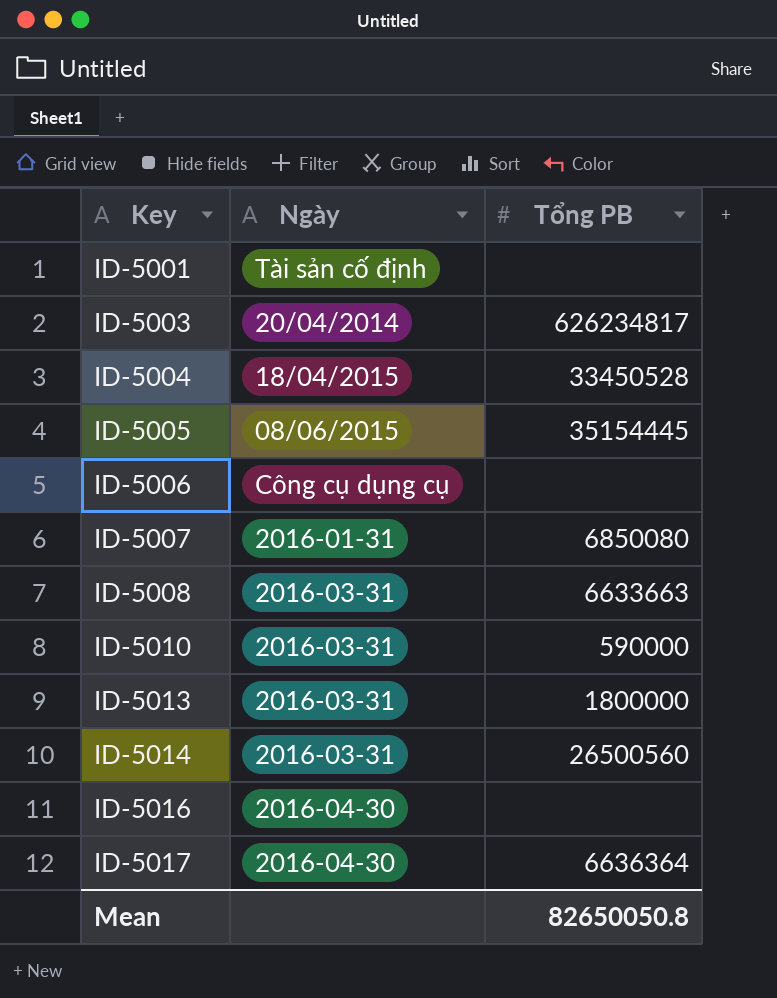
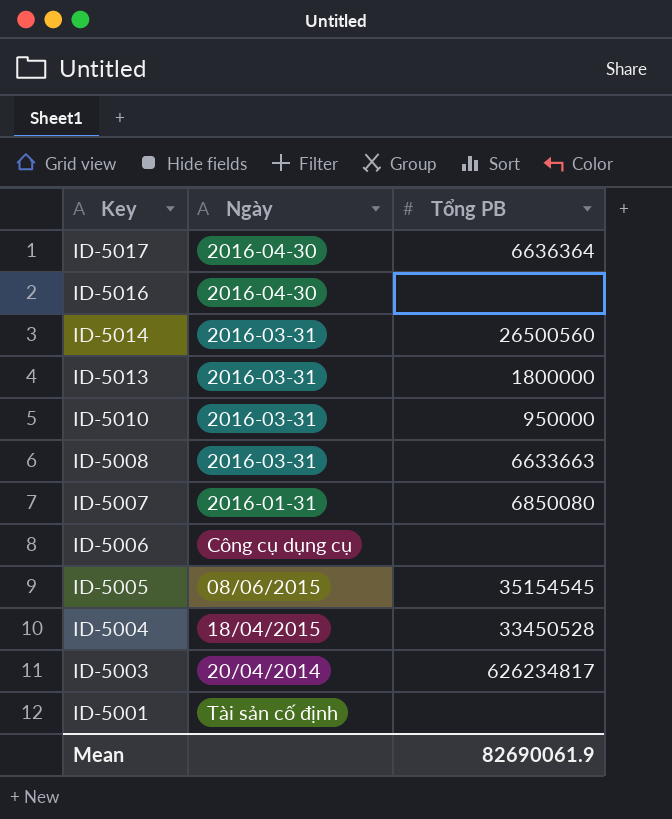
row order: Key ascending -> Key descending
ID-5010 | Tổng PB: 590000 -> 950000
ID-5005 | Tổng PB: 35154445 -> 35154545
Mean | Tổng PB: 82650050.8 -> 82690061.9

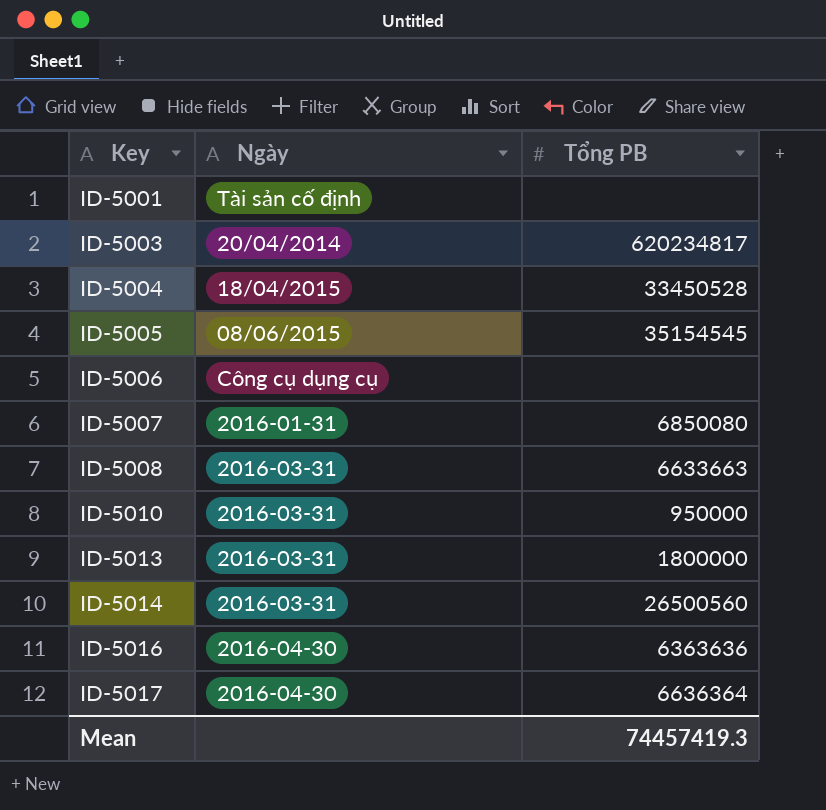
row order: Key descending -> Key ascending
ID-5003 | Tổng PB: 626234817 -> 620234817
ID-5016 | Tổng PB: none -> 6363636
Mean | Tổng PB: 82690061.9 -> 74457419.3

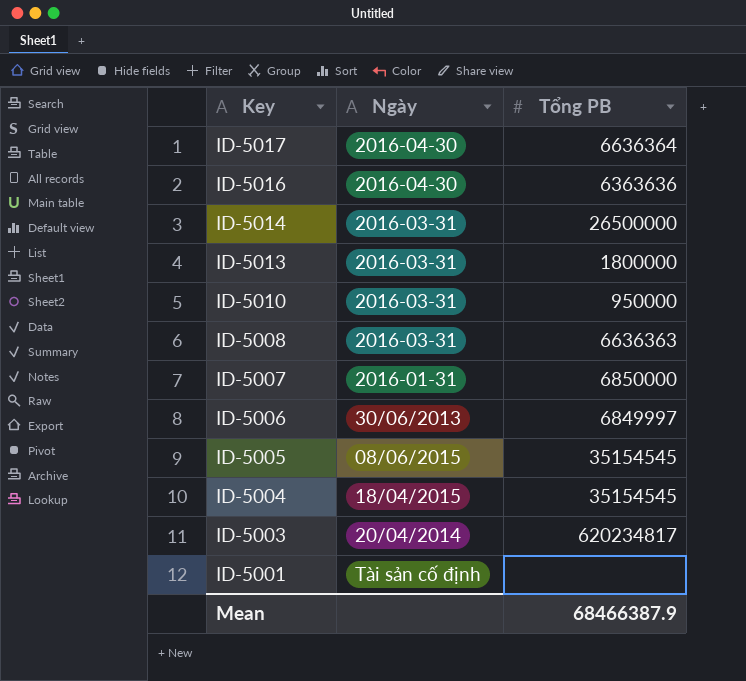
row order: Key ascending -> Key descending
ID-5014 | Tổng PB: 26500560 -> 26500000
ID-5008 | Tổng PB: 6633663 -> 6636363
ID-5007 | Tổng PB: 6850080 -> 6850000
ID-5006 | Ngày: Công cụ dụng cụ -> 30/06/2013
ID-5006 | Tổng PB: none -> 6849997
ID-5004 | Tổng PB: 33450528 -> 35154545
Mean | Tổng PB: 74457419.3 -> 68466387.9

